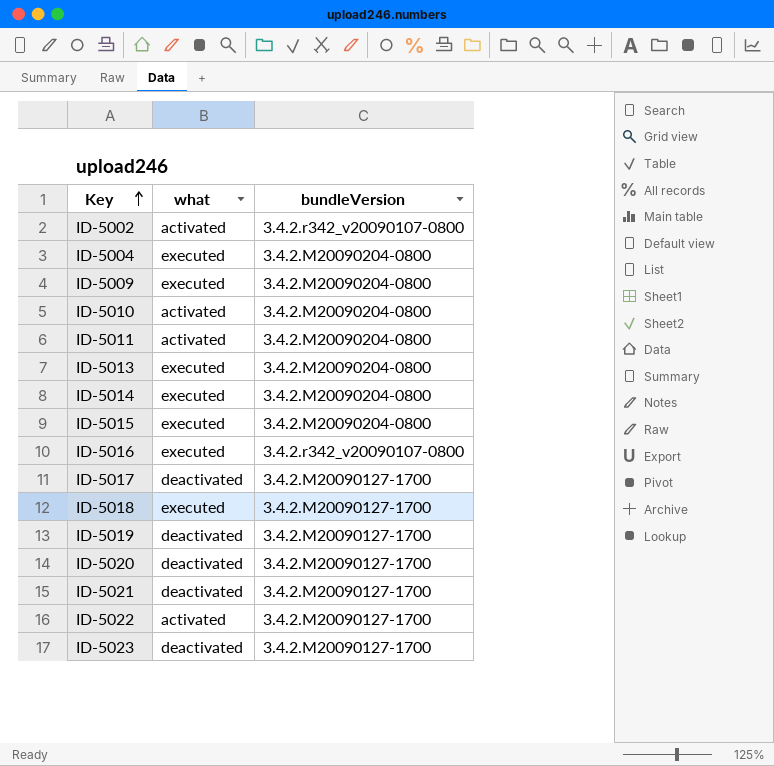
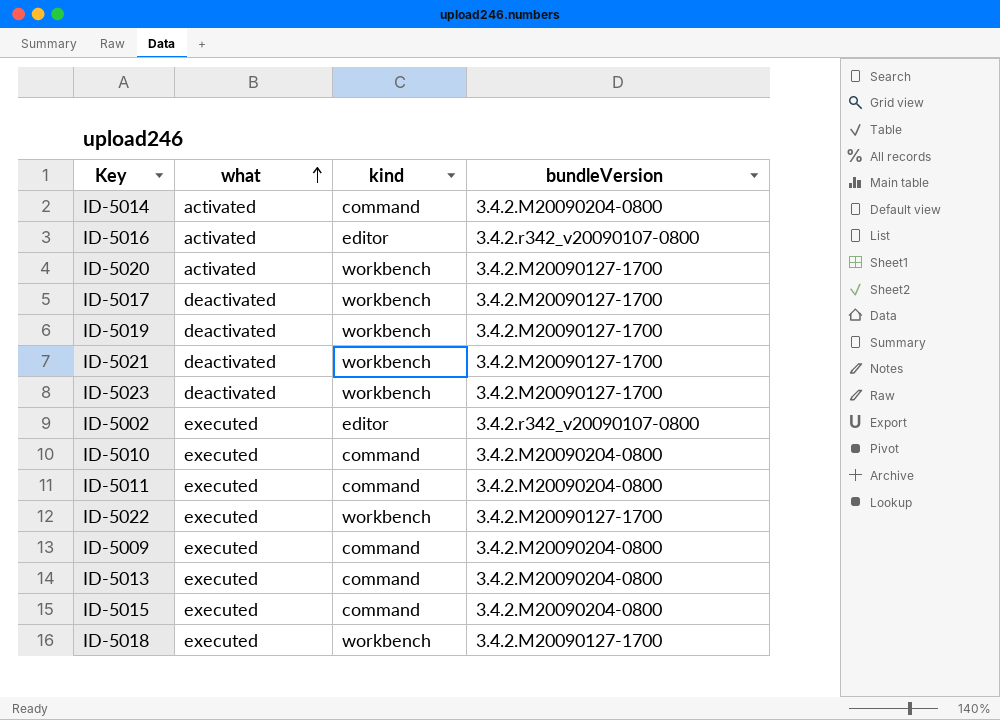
row order: Key ascending -> what ascending
column kind | position: none -> 3
row ID-5004: executed | 3.4.2.M20090204-0800 -> none
ID-5014 | what: executed -> activated
ID-5016 | what: executed -> activated
ID-5020 | what: deactivated -> activated
ID-5002 | what: activated -> executed
ID-5010 | what: activated -> executed
ID-5011 | what: activated -> executed
ID-5022 | what: activated -> executed

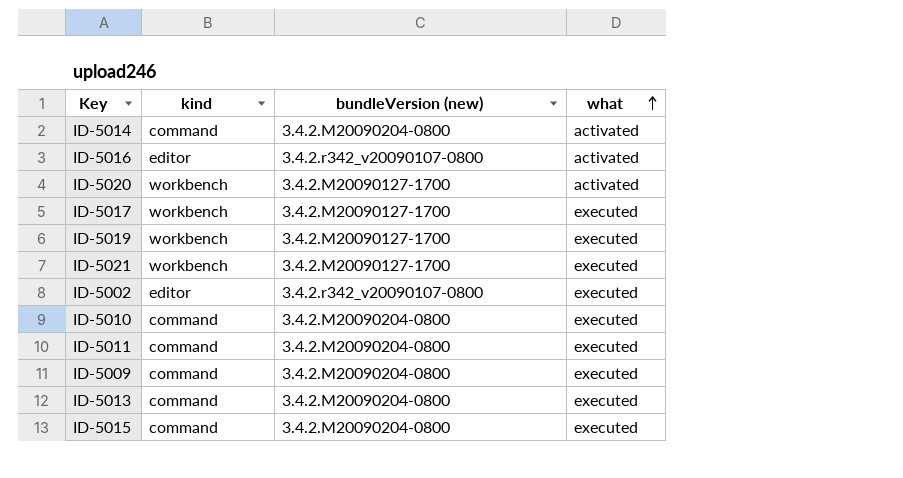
column name: bundleVersion -> bundleVersion (new)
column what | position: 2 -> 4
row ID-5023: deactivated | workbench | 3.4.2.M20090127-1700 -> none
row ID-5022: executed | workbench | 3.4.2.M20090127-1700 -> none
row ID-5018: executed | workbench | 3.4.2.M20090127-1700 -> none
ID-5017 | what: deactivated -> executed
ID-5019 | what: deactivated -> executed
ID-5021 | what: deactivated -> executed

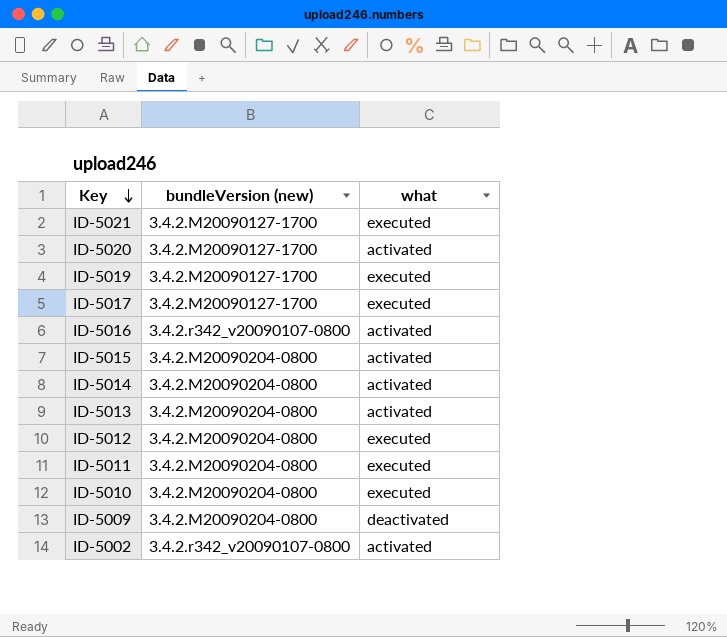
row order: what ascending -> Key descending
column kind | position: 2 -> none
ID-5015 | what: executed -> activated
ID-5013 | what: executed -> activated
row ID-5012: none -> 3.4.2.M20090204-0800 | executed
ID-5009 | what: executed -> deactivated
ID-5002 | what: executed -> activated

